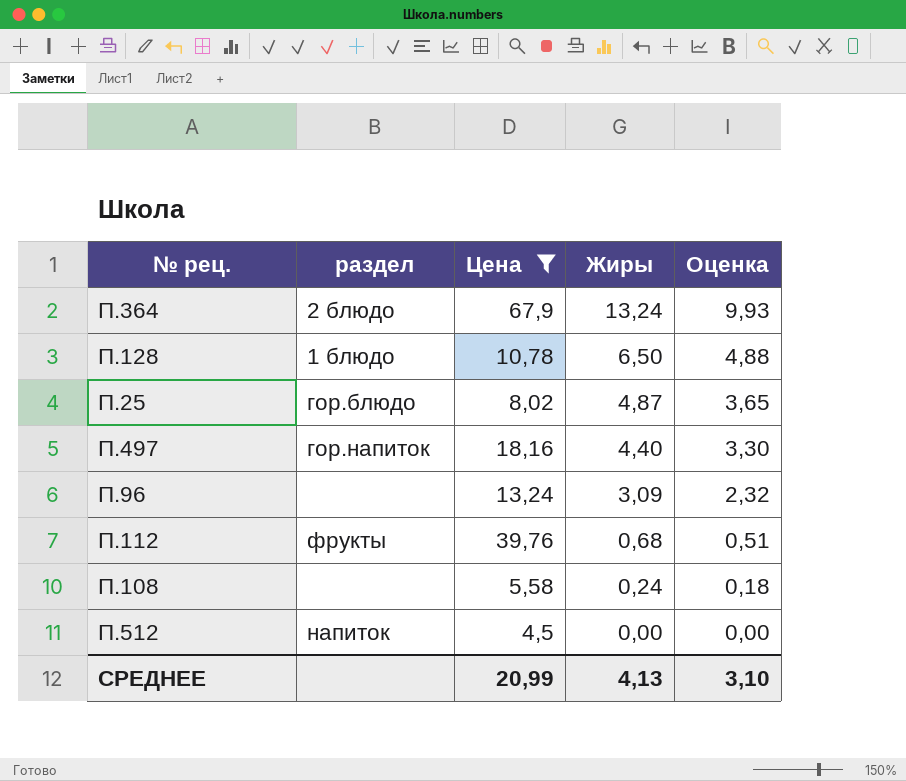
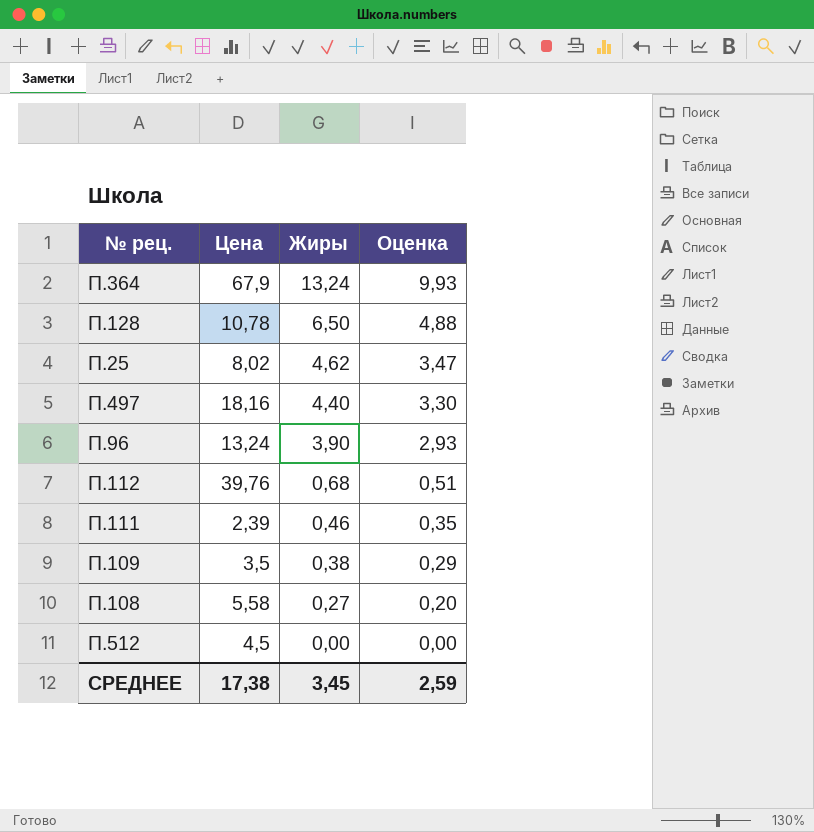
filter: Цена >= 4,5 -> none
column раздел | position: 2 -> none
П.25 | Жиры: 4,87 -> 4,62
П.25 | Оценка: 3,65 -> 3,47
П.96 | Жиры: 3,09 -> 3,90
П.96 | Оценка: 2,32 -> 2,93
П.108 | Жиры: 0,24 -> 0,27
П.108 | Оценка: 0,18 -> 0,20
СРЕДНЕЕ | Цена: 20,99 -> 17,38
СРЕДНЕЕ | Жиры: 4,13 -> 3,45
СРЕДНЕЕ | Оценка: 3,10 -> 2,59

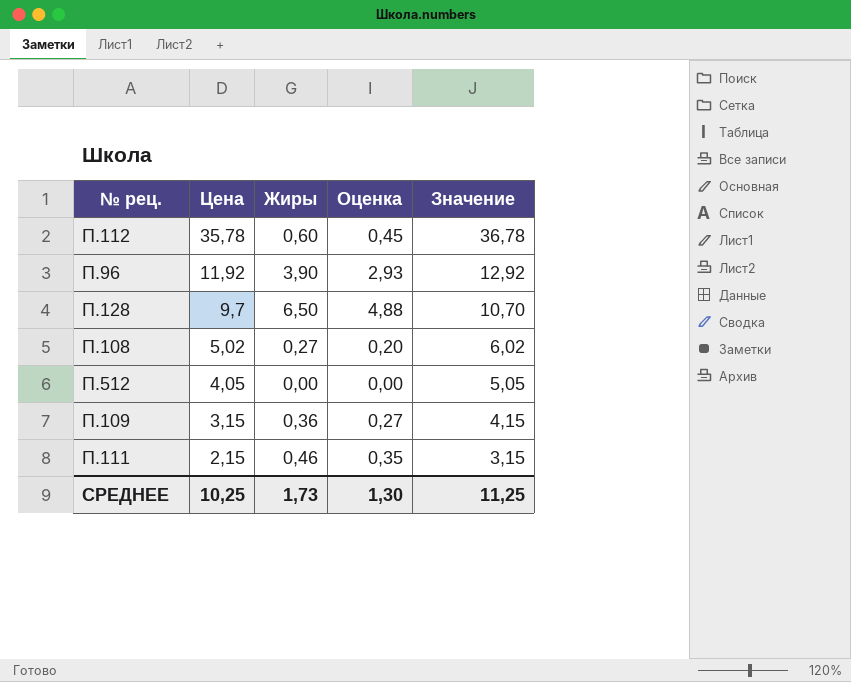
row order: Жиры descending -> Цена descending
column Значение | formula: none -> [Цена] + 1
row П.364: 67,9 | 13,24 | 9,93 -> none
row П.25: 8,02 | 4,62 | 3,47 -> none
row П.497: 18,16 | 4,40 | 3,30 -> none
П.112 | Цена: 39,76 -> 35,78
П.112 | Жиры: 0,68 -> 0,60
П.112 | Оценка: 0,51 -> 0,45
П.96 | Цена: 13,24 -> 11,92
П.128 | Цена: 10,78 -> 9,7
П.108 | Цена: 5,58 -> 5,02
П.512 | Цена: 4,5 -> 4,05
П.109 | Цена: 3,5 -> 3,15
П.109 | Жиры: 0,38 -> 0,36
П.109 | Оценка: 0,29 -> 0,27
П.111 | Цена: 2,39 -> 2,15
СРЕДНЕЕ | Цена: 17,38 -> 10,25
СРЕДНЕЕ | Жиры: 3,45 -> 1,73
СРЕДНЕЕ | Оценка: 2,59 -> 1,30

